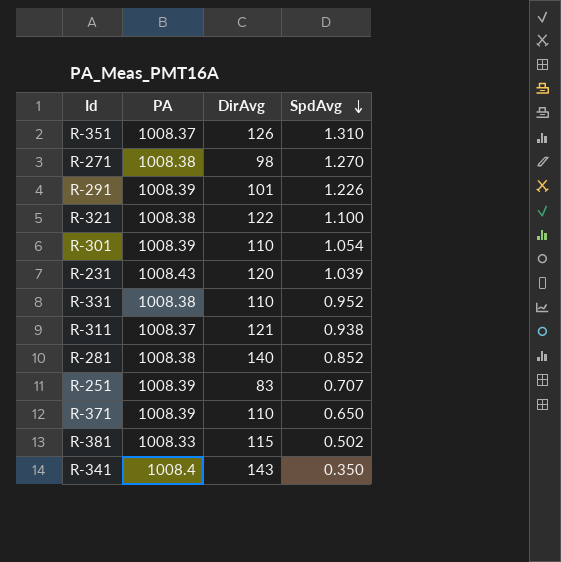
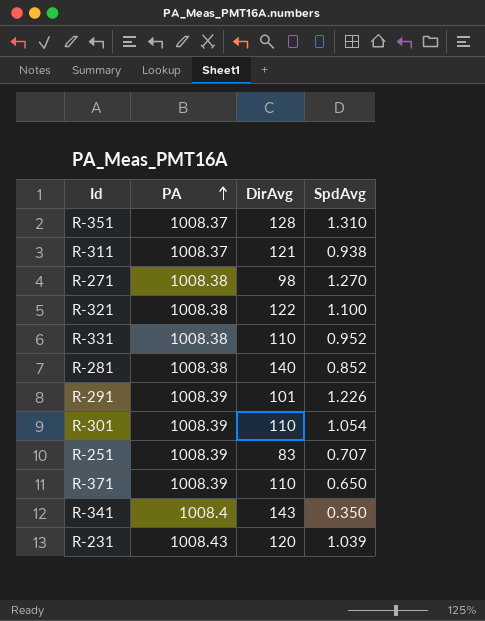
row order: SpdAvg descending -> PA ascending
row R-381: 1008.33 | 115 | 0.502 -> none
R-351 | DirAvg: 126 -> 128

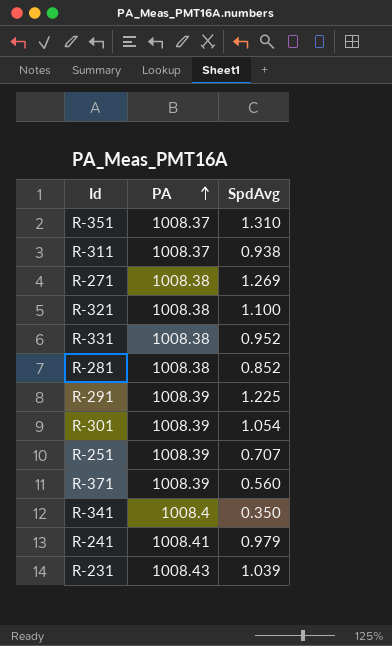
column DirAvg | position: 3 -> none
R-271 | SpdAvg: 1.270 -> 1.269
R-291 | SpdAvg: 1.226 -> 1.225
R-371 | SpdAvg: 0.650 -> 0.560
row R-241: none -> 1008.41 | 0.979

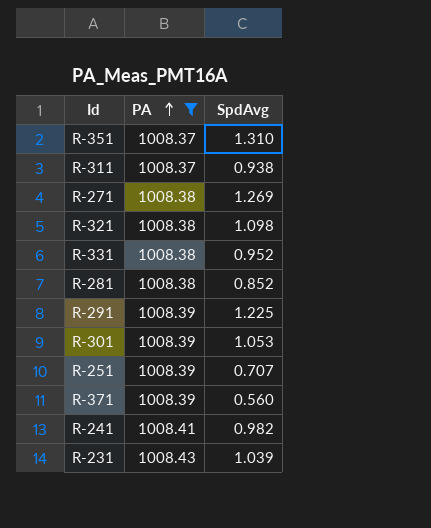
filter: none -> PA != 1008.4
R-321 | SpdAvg: 1.100 -> 1.098
R-301 | SpdAvg: 1.054 -> 1.053
R-241 | SpdAvg: 0.979 -> 0.982

